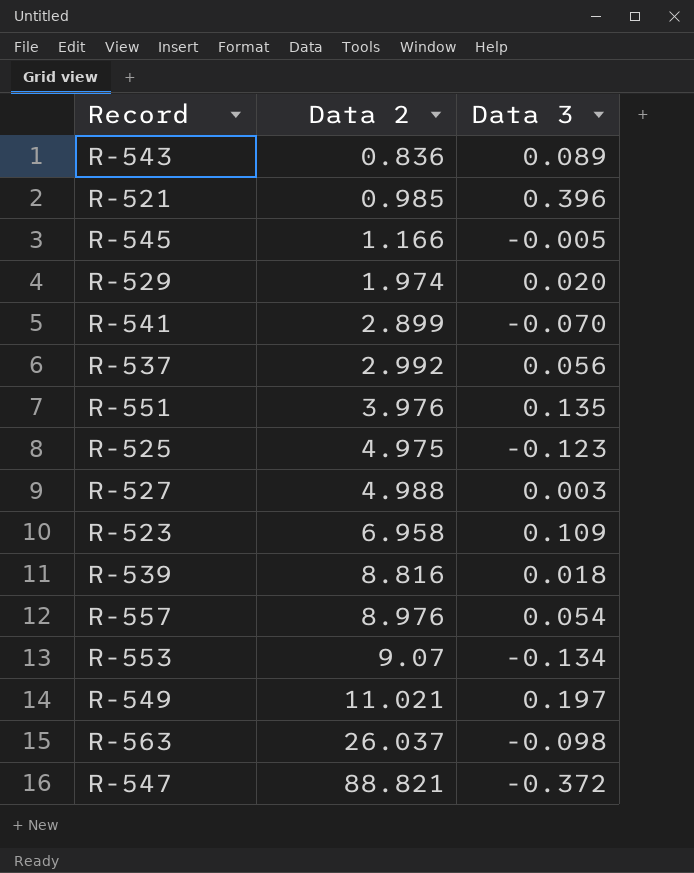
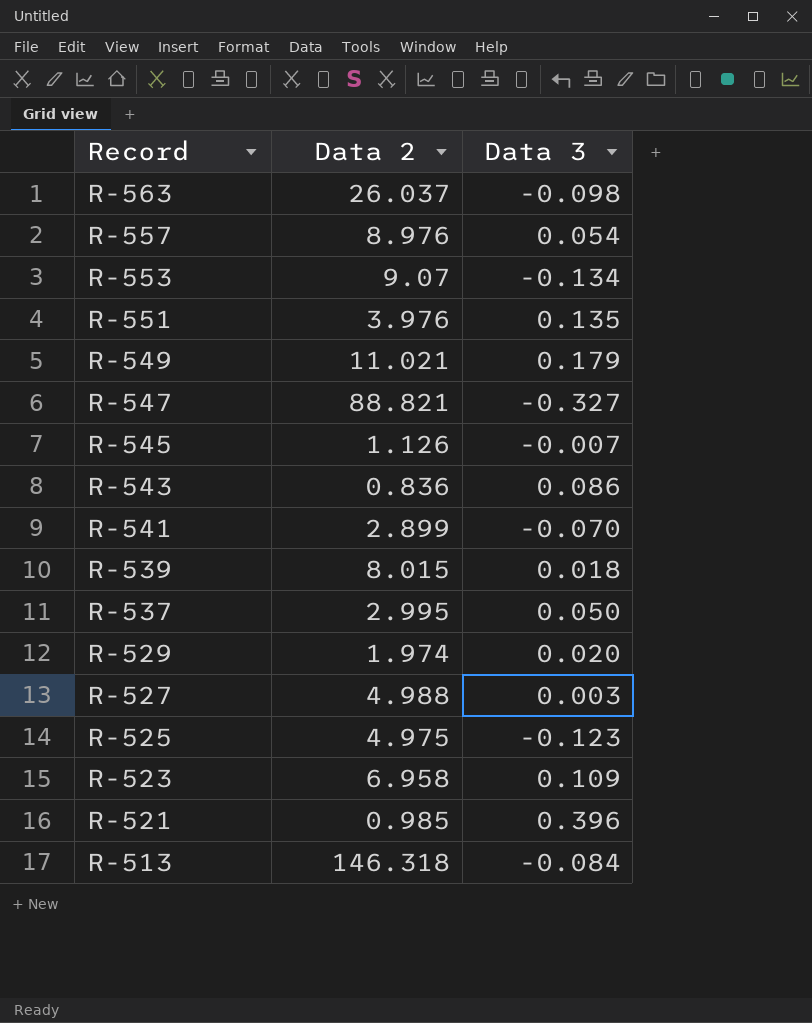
row order: Data 2 ascending -> Record descending
R-549 | Data 3: 0.197 -> 0.179
R-547 | Data 3: -0.372 -> -0.327
R-545 | Data 2: 1.166 -> 1.126
R-545 | Data 3: -0.005 -> -0.007
R-543 | Data 3: 0.089 -> 0.086
R-539 | Data 2: 8.816 -> 8.015
R-537 | Data 2: 2.992 -> 2.995
R-537 | Data 3: 0.056 -> 0.050
row R-513: none -> 146.318 | -0.084

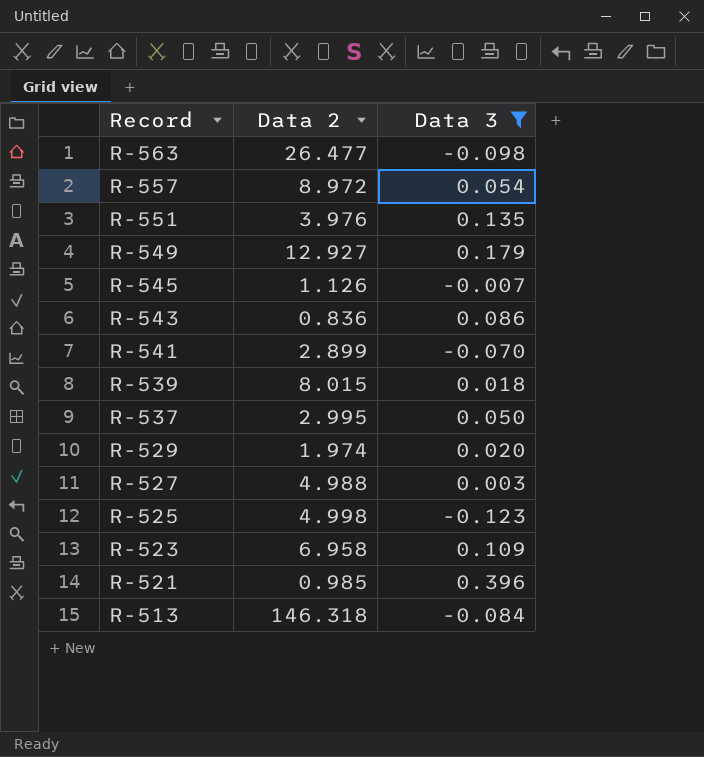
filter: none -> Data 3 >= -0.123
R-563 | Data 2: 26.037 -> 26.477
R-557 | Data 2: 8.976 -> 8.972
R-549 | Data 2: 11.021 -> 12.927
R-525 | Data 2: 4.975 -> 4.998

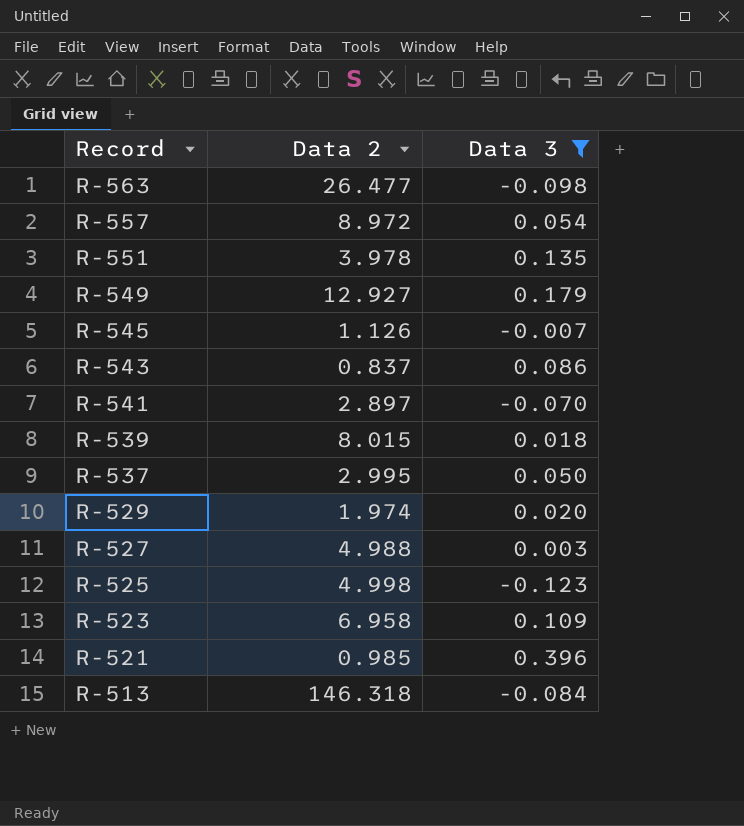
R-551 | Data 2: 3.976 -> 3.978
R-543 | Data 2: 0.836 -> 0.837
R-541 | Data 2: 2.899 -> 2.897

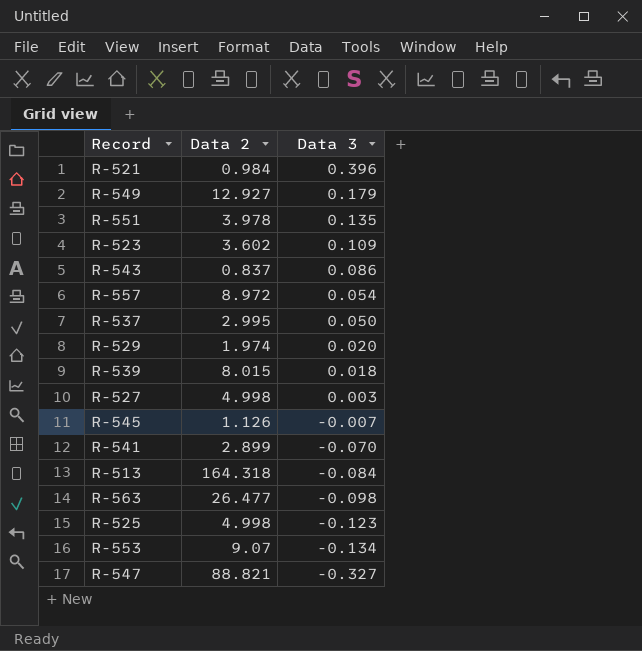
filter: Data 3 >= -0.123 -> none
row order: Record descending -> Data 3 descending
R-521 | Data 2: 0.985 -> 0.984
R-523 | Data 2: 6.958 -> 3.602
R-527 | Data 2: 4.988 -> 4.998
R-541 | Data 2: 2.897 -> 2.899
R-513 | Data 2: 146.318 -> 164.318

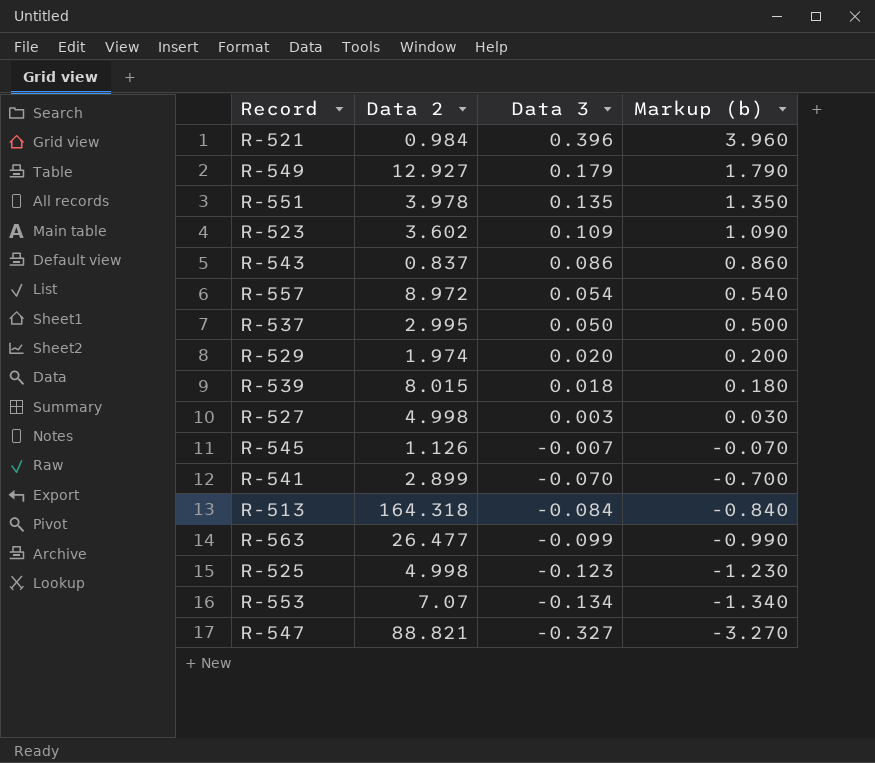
column Markup (b) | formula: none -> [Data 3] * 10
R-563 | Data 3: -0.098 -> -0.099
R-553 | Data 2: 9.07 -> 7.07

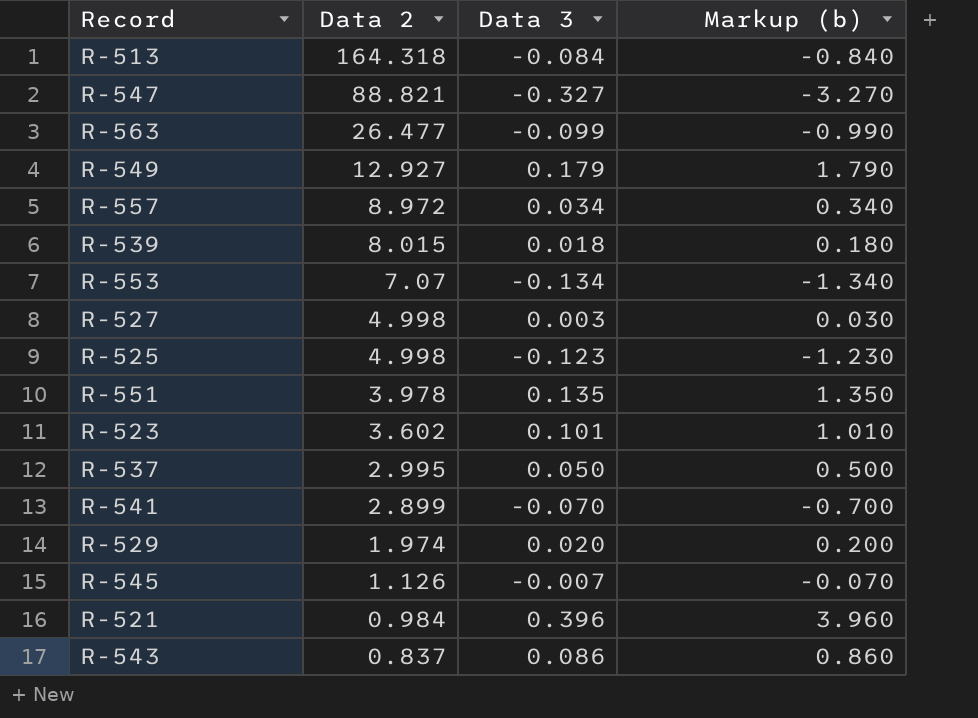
row order: Data 3 descending -> Data 2 descending
R-557 | Data 3: 0.054 -> 0.034
R-557 | Markup (b): 0.540 -> 0.340
R-523 | Data 3: 0.109 -> 0.101
R-523 | Markup (b): 1.090 -> 1.010

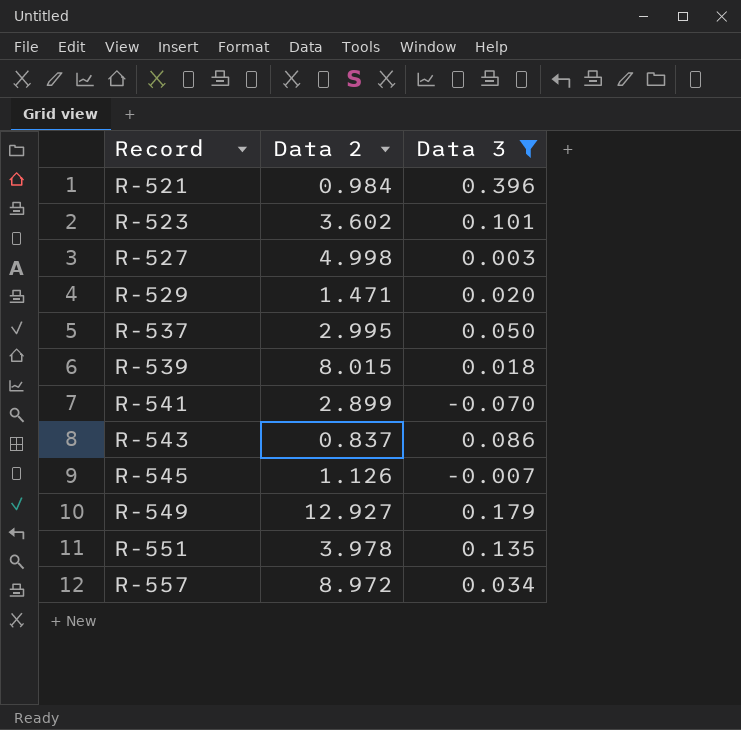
filter: none -> Data 3 >= -0.070
row order: Data 2 descending -> Record ascending
column Markup (b) | formula: [Data 3] * 10 -> none
R-529 | Data 2: 1.974 -> 1.471

